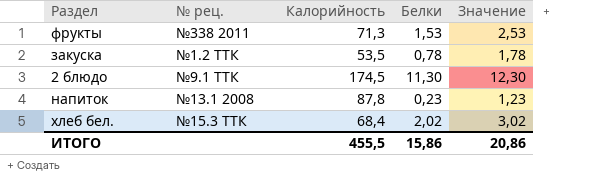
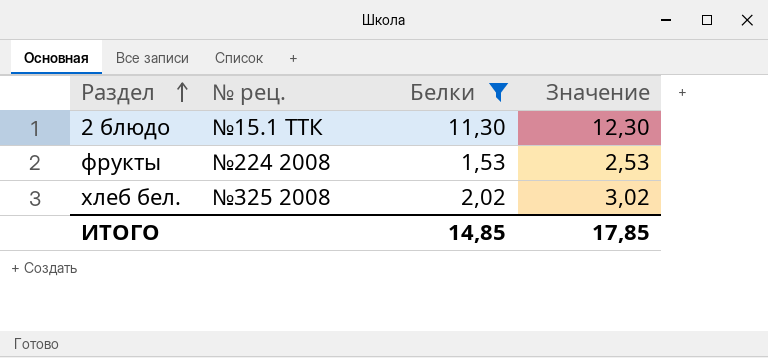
filter: none -> Белки >= 1,53
row order: none -> Раздел ascending
column Калорийность | position: 3 -> none
2 блюдо | № рец.: №9.1 ТТК -> №15.1 ТТК
фрукты | № рец.: №338 2011 -> №224 2008
хлеб бел. | № рец.: №15.3 ТТК -> №325 2008
ИТОГО | Белки: 15,86 -> 14,85
ИТОГО | Значение: 20,86 -> 17,85

